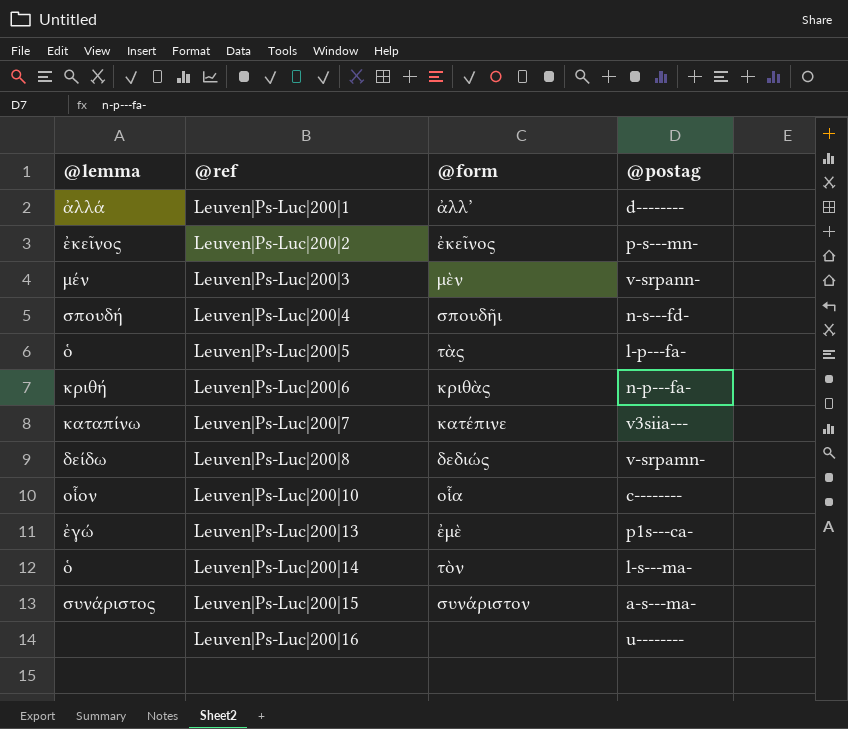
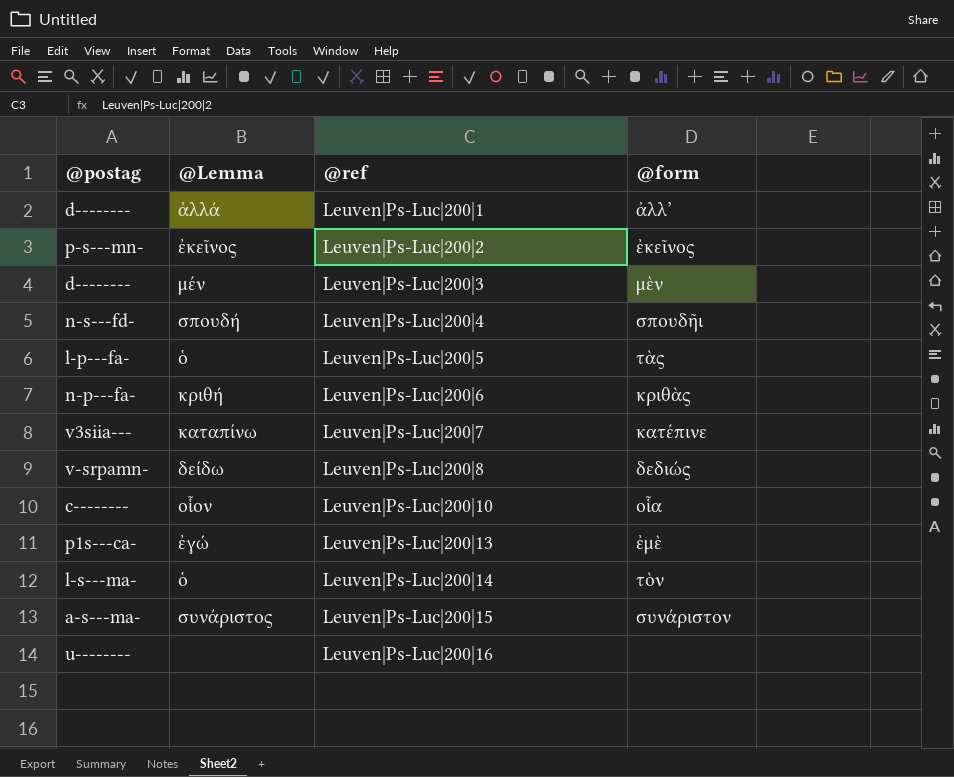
column @postag | position: 4 -> 1
column name: @lemma -> @Lemma
Leuven|Ps-Luc|200|3 | @postag: v-srpann- -> d--------

